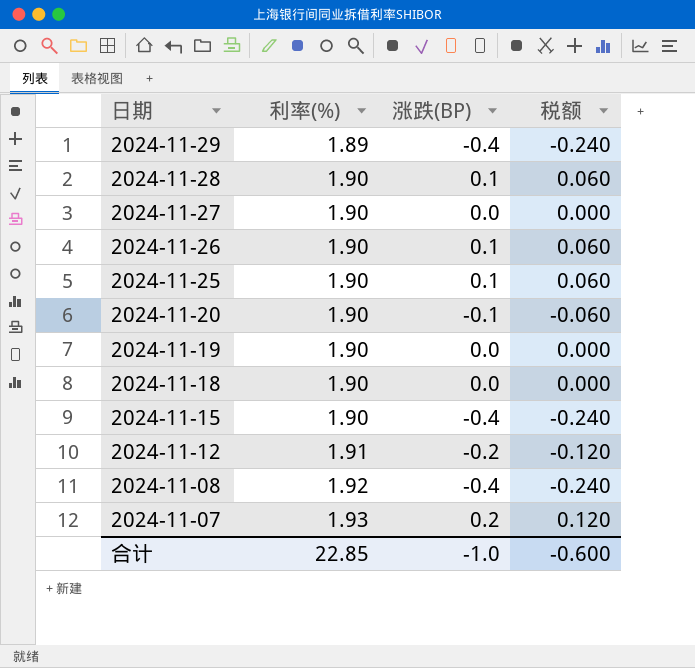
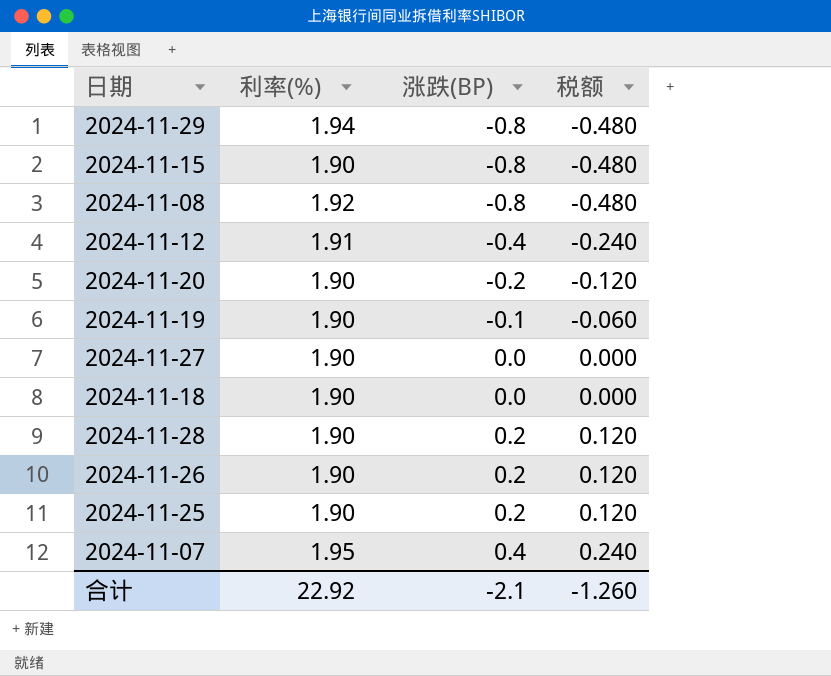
row order: 日期 descending -> 涨跌(BP) ascending
2024-11-29 | 利率(%): 1.89 -> 1.94
2024-11-29 | 涨跌(BP): -0.4 -> -0.8
2024-11-29 | 税额: -0.240 -> -0.480
2024-11-15 | 涨跌(BP): -0.4 -> -0.8
2024-11-15 | 税额: -0.240 -> -0.480
2024-11-08 | 涨跌(BP): -0.4 -> -0.8
2024-11-08 | 税额: -0.240 -> -0.480
2024-11-12 | 涨跌(BP): -0.2 -> -0.4
2024-11-12 | 税额: -0.120 -> -0.240
2024-11-20 | 涨跌(BP): -0.1 -> -0.2
2024-11-20 | 税额: -0.060 -> -0.120
2024-11-19 | 涨跌(BP): 0.0 -> -0.1
2024-11-19 | 税额: 0.000 -> -0.060
2024-11-28 | 涨跌(BP): 0.1 -> 0.2
2024-11-28 | 税额: 0.060 -> 0.120
2024-11-26 | 涨跌(BP): 0.1 -> 0.2
2024-11-26 | 税额: 0.060 -> 0.120
2024-11-25 | 涨跌(BP): 0.1 -> 0.2
2024-11-25 | 税额: 0.060 -> 0.120
2024-11-07 | 利率(%): 1.93 -> 1.95
2024-11-07 | 涨跌(BP): 0.2 -> 0.4
2024-11-07 | 税额: 0.120 -> 0.240
合计 | 利率(%): 22.85 -> 22.92
合计 | 涨跌(BP): -1.0 -> -2.1
合计 | 税额: -0.600 -> -1.260

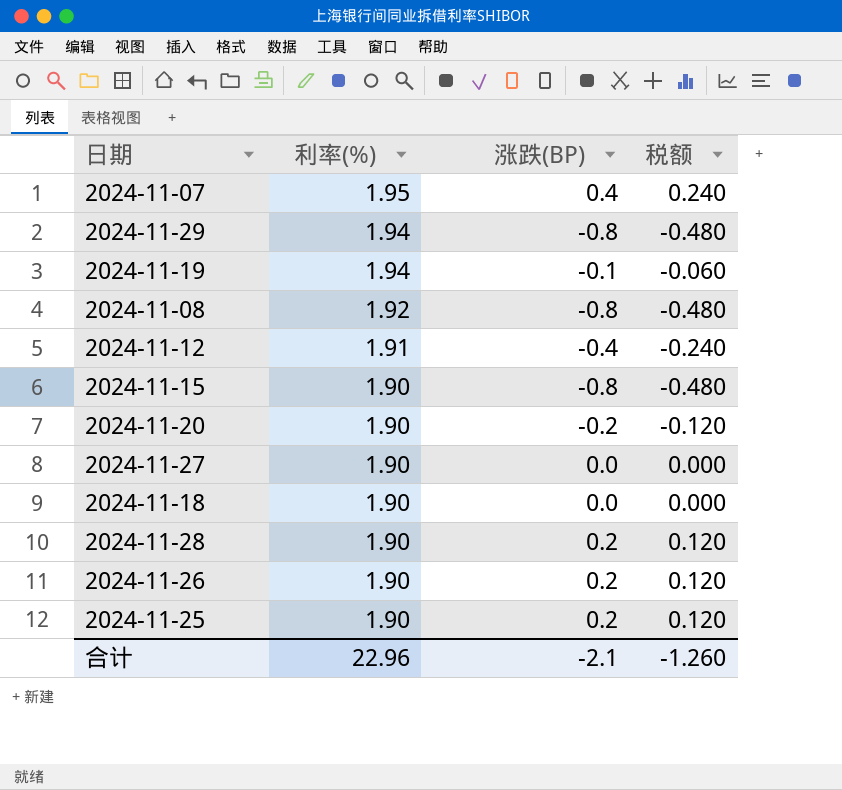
row order: 涨跌(BP) ascending -> 利率(%) descending
2024-11-19 | 利率(%): 1.90 -> 1.94
合计 | 利率(%): 22.92 -> 22.96

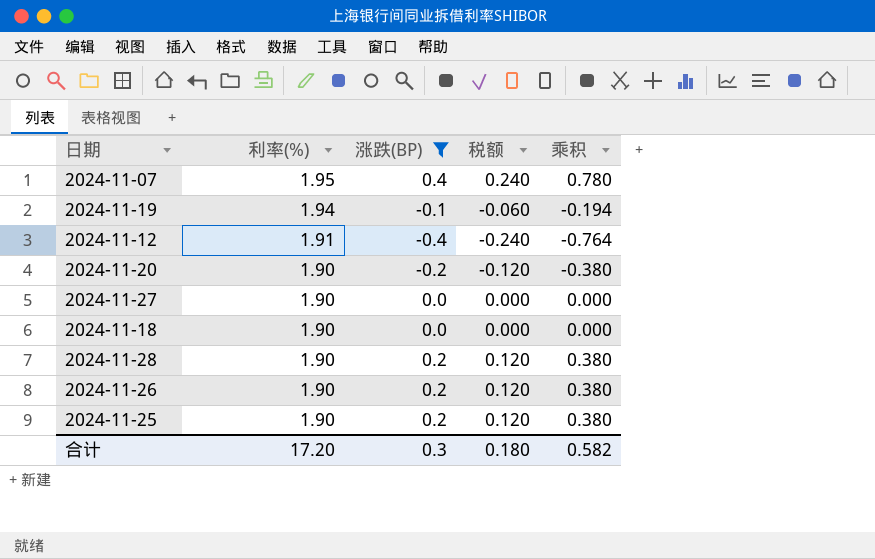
filter: none -> 涨跌(BP) != -0.8
column 乘积 | formula: none -> [利率(%)] * [涨跌(BP)]
合计 | 利率(%): 22.96 -> 17.20
合计 | 涨跌(BP): -2.1 -> 0.3
合计 | 税额: -1.260 -> 0.180

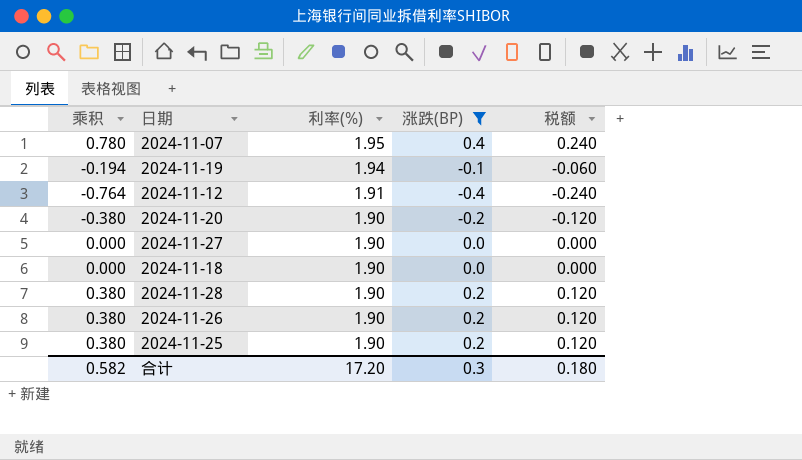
column 乘积 | position: 5 -> 1

